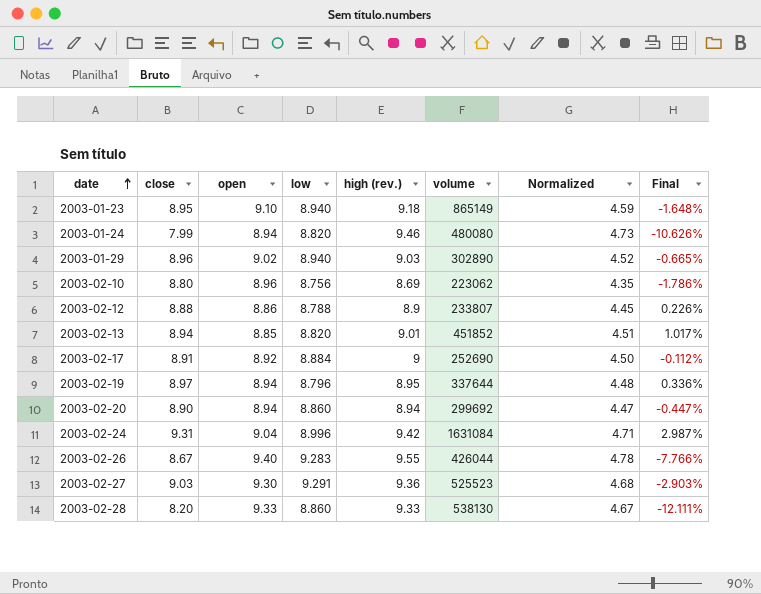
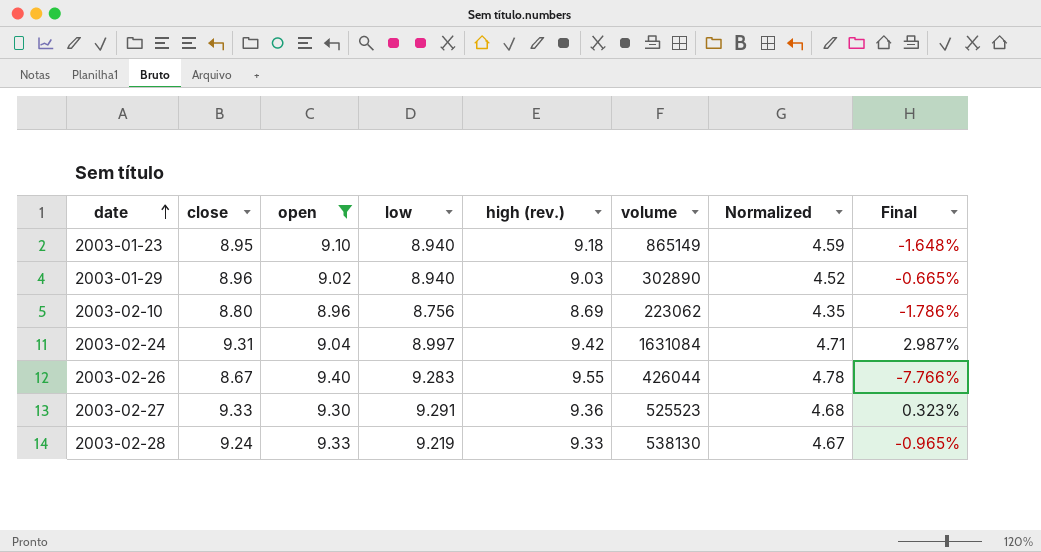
filter: none -> open >= 8.96
2003-02-24 | low: 8.996 -> 8.997
2003-02-27 | close: 9.03 -> 9.33
2003-02-27 | Final: -2.903% -> 0.323%
2003-02-28 | close: 8.20 -> 9.24
2003-02-28 | low: 8.860 -> 9.219
2003-02-28 | Final: -12.111% -> -0.965%

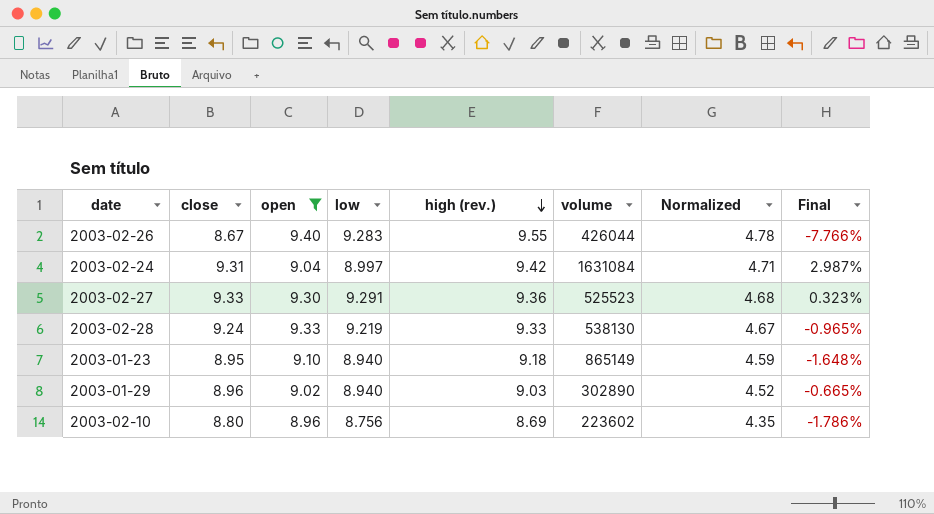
row order: date ascending -> high (rev.) descending
2003-02-10 | volume: 223062 -> 223602

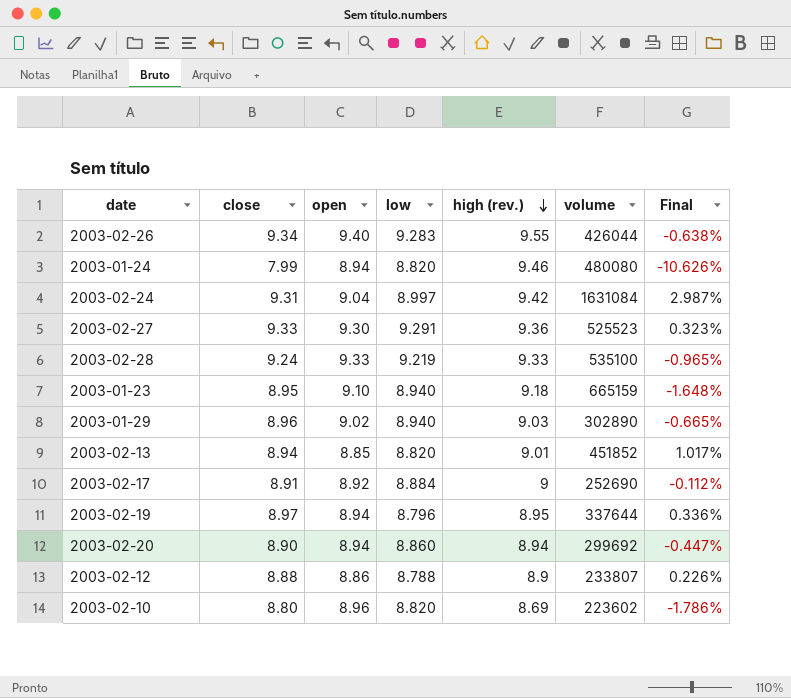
filter: open >= 8.96 -> none
column Normalized | formula: [high (rev.)] * 0.5 -> none
2003-02-26 | close: 8.67 -> 9.34
2003-02-26 | Final: -7.766% -> -0.638%
2003-02-28 | volume: 538130 -> 535100
2003-01-23 | volume: 865149 -> 665159
2003-02-10 | low: 8.756 -> 8.820

